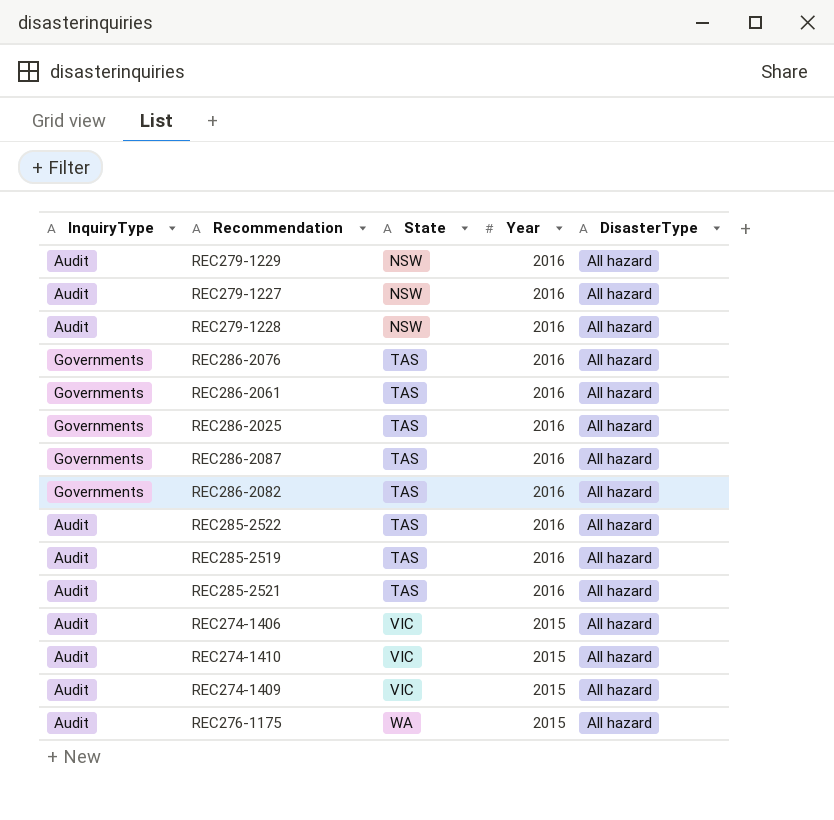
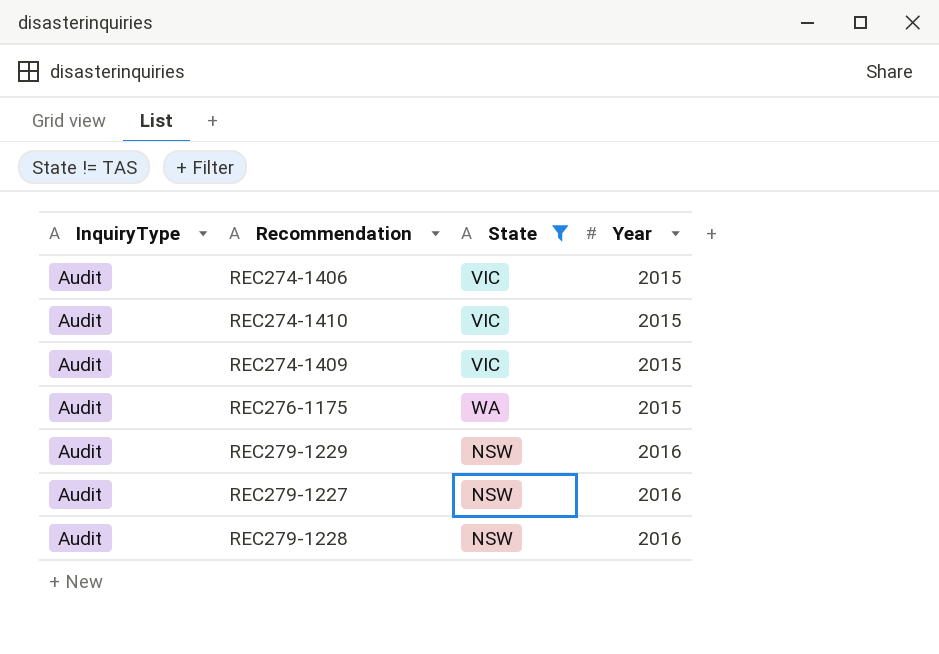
filter: none -> State != TAS
row order: State ascending -> Year ascending
column DisasterType | position: 5 -> none

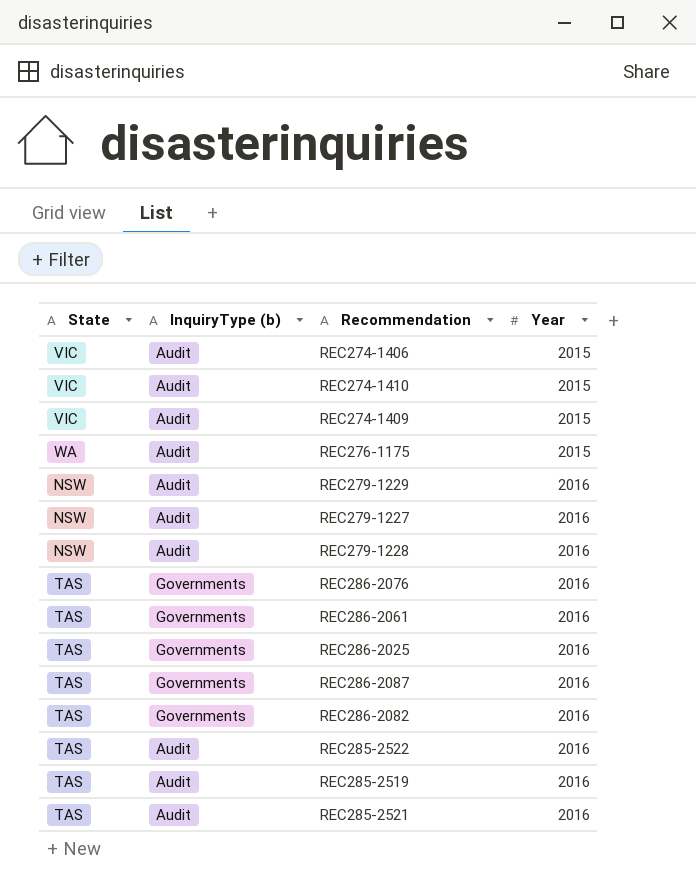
filter: State != TAS -> none
column State | position: 3 -> 1
column name: InquiryType -> InquiryType (b)

